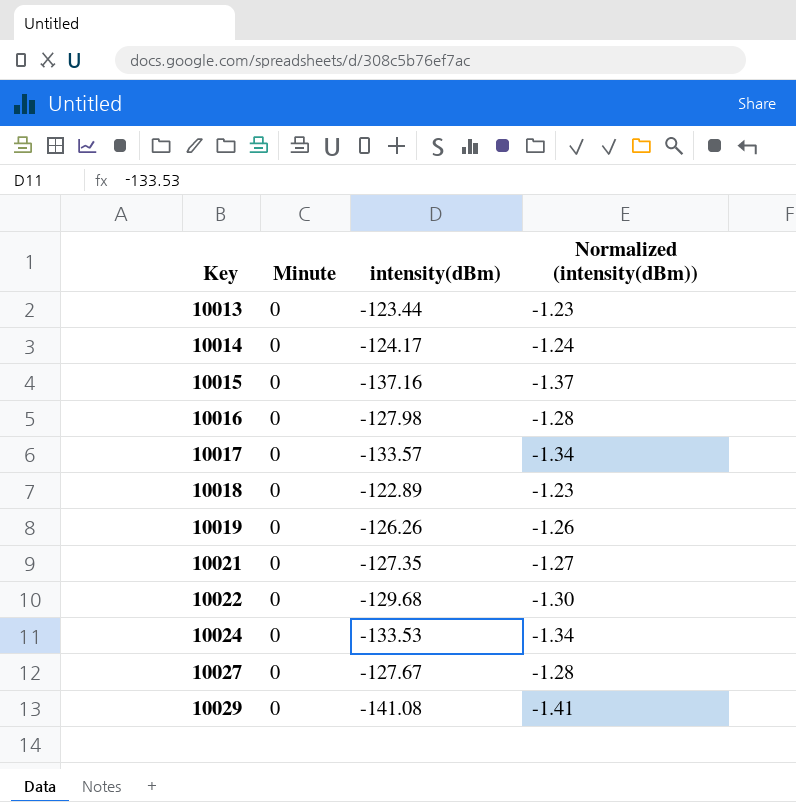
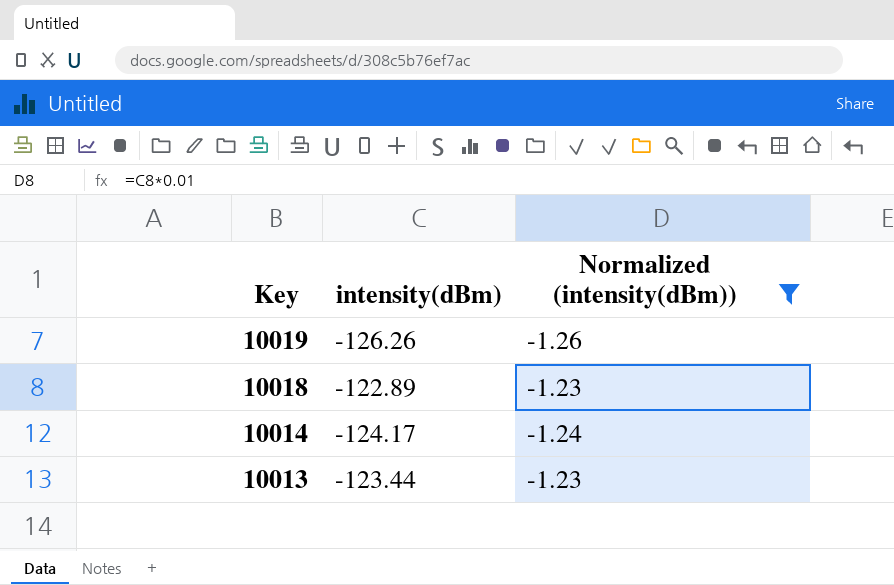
filter: none -> Normalized (intensity(dBm)) >= -1.26
row order: Key ascending -> Key descending
column Minute | position: 2 -> none

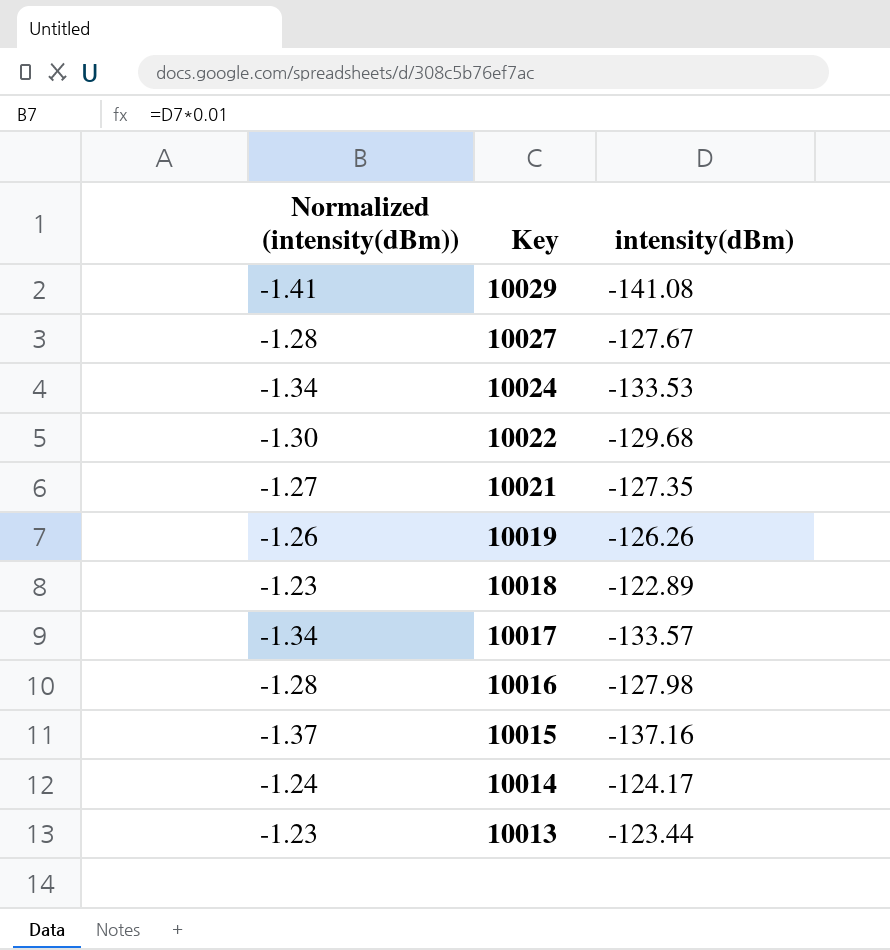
filter: Normalized (intensity(dBm)) >= -1.26 -> none
column Normalized (intensity(dBm)) | position: 3 -> 1

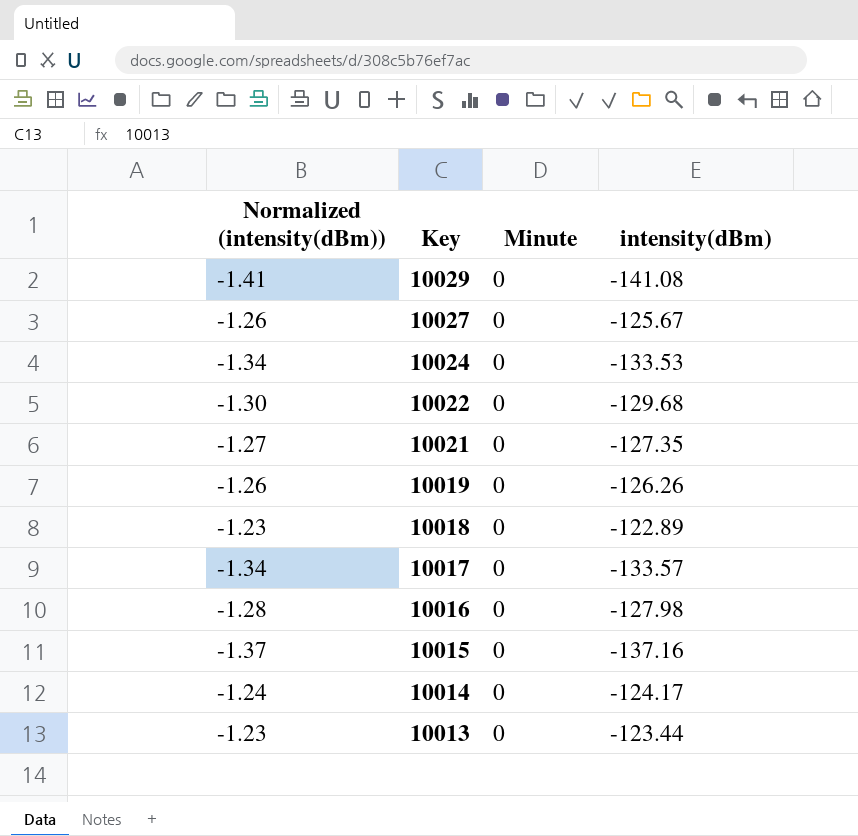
column Minute | position: none -> 3
10027 | Normalized (intensity(dBm)): -1.28 -> -1.26
10027 | intensity(dBm): -127.67 -> -125.67

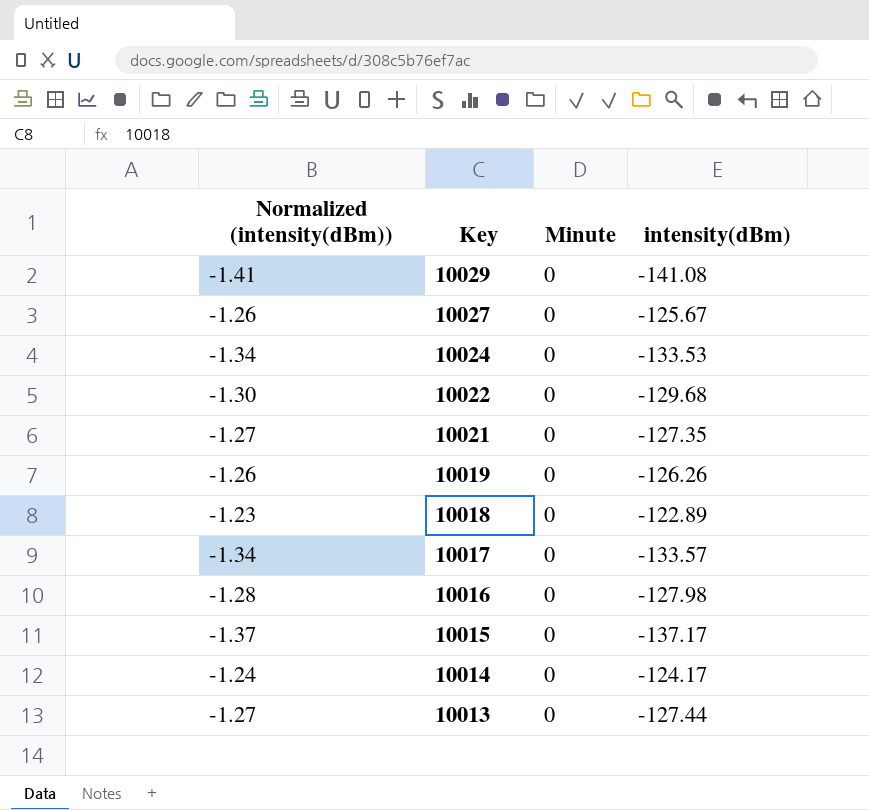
10015 | intensity(dBm): -137.16 -> -137.17
10013 | Normalized (intensity(dBm)): -1.23 -> -1.27
10013 | intensity(dBm): -123.44 -> -127.44

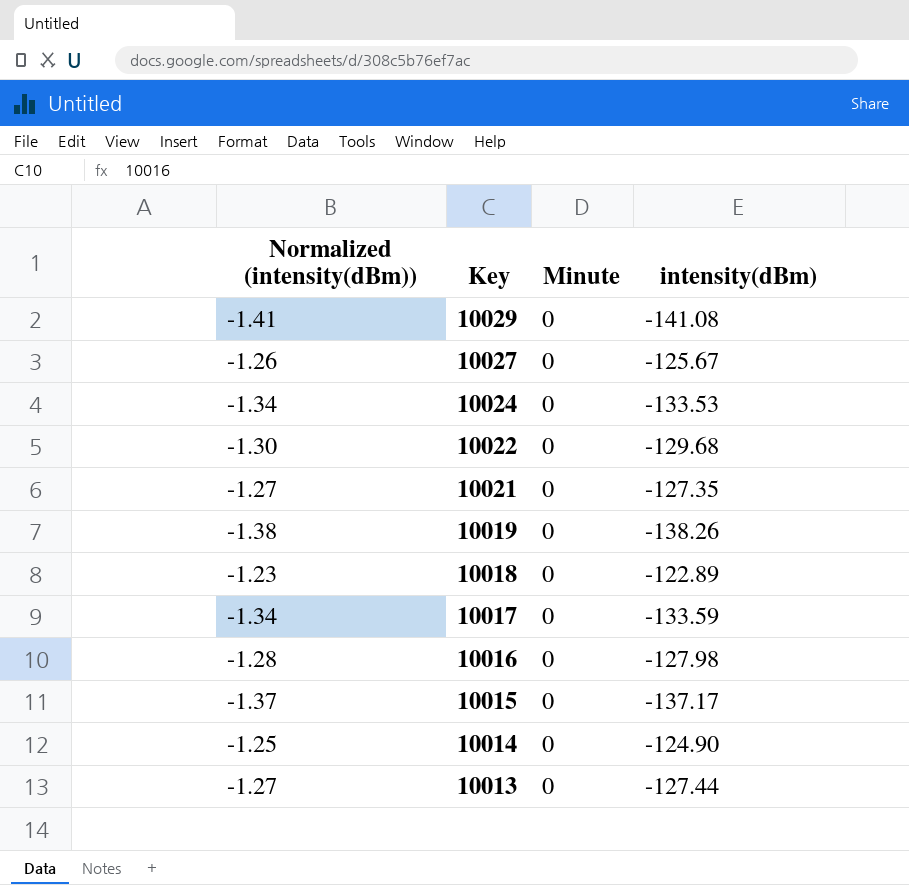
10019 | Normalized (intensity(dBm)): -1.26 -> -1.38
10019 | intensity(dBm): -126.26 -> -138.26
10017 | intensity(dBm): -133.57 -> -133.59
10014 | Normalized (intensity(dBm)): -1.24 -> -1.25
10014 | intensity(dBm): -124.17 -> -124.90

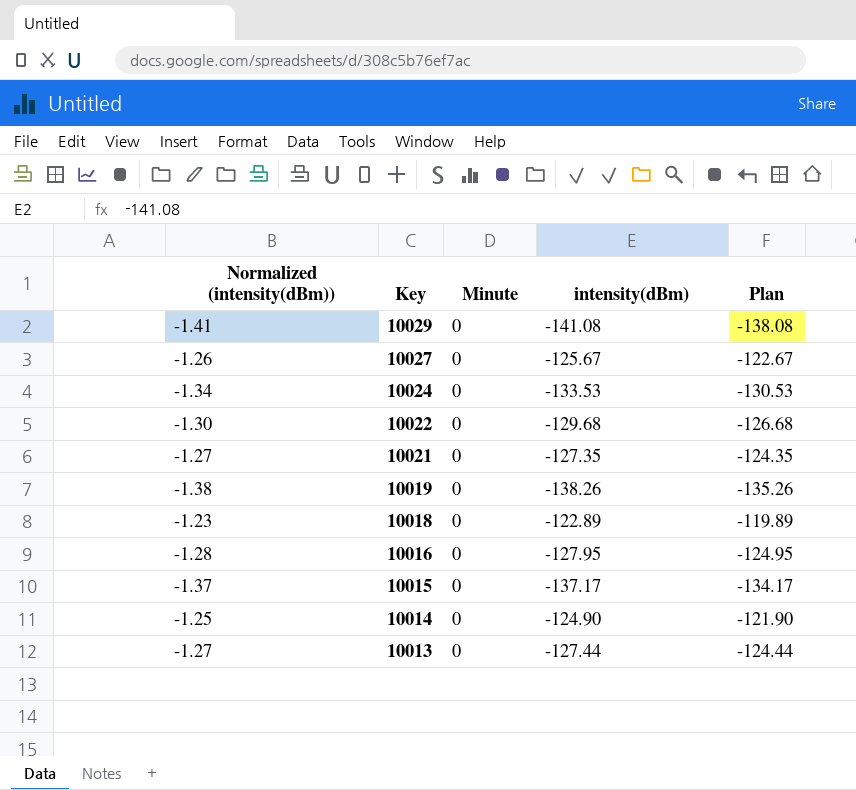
column Plan | formula: none -> [intensity(dBm)] + 3
row 10017: -1.34 | 0 | -133.59 -> none
10016 | intensity(dBm): -127.98 -> -127.95

